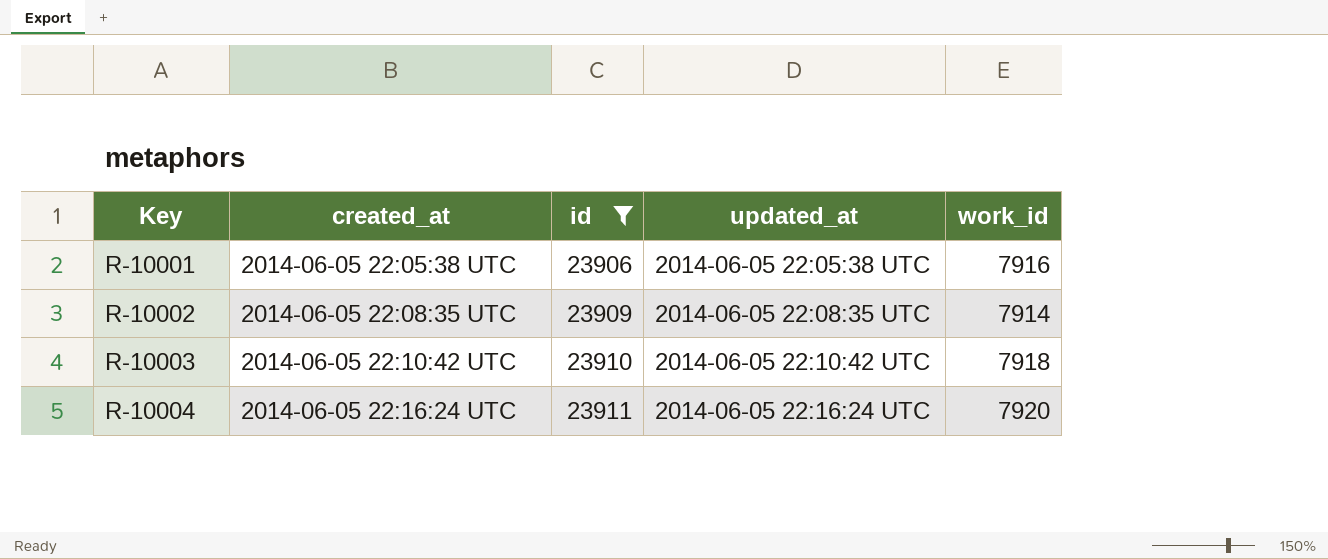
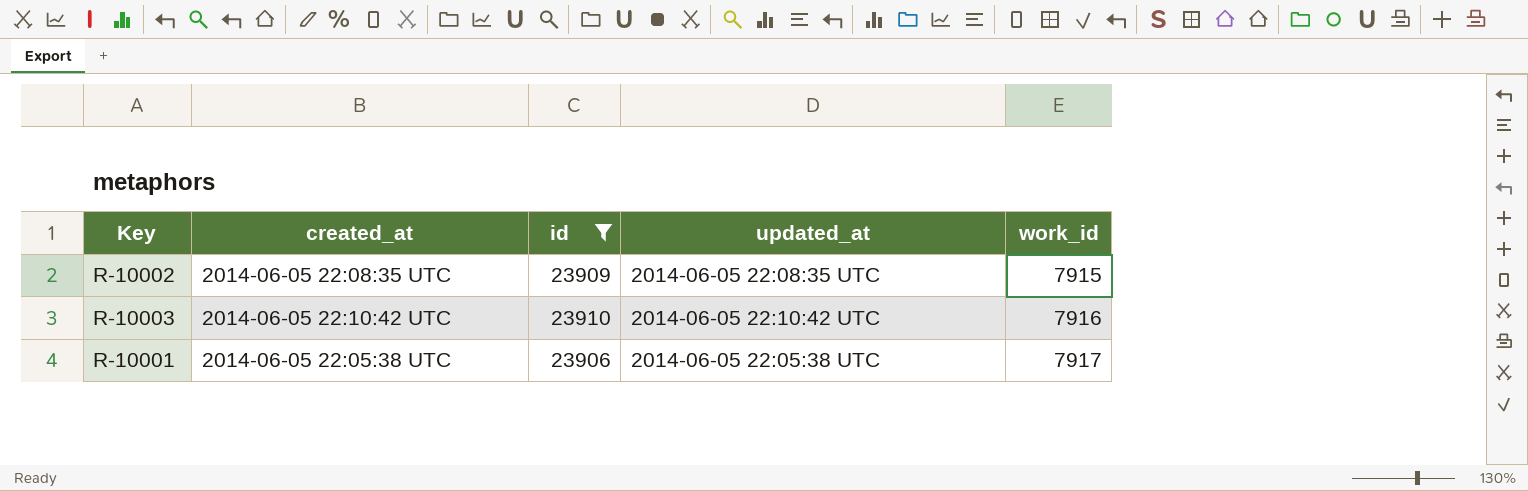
row order: Key ascending -> work_id ascending
row R-10004: 2014-06-05 22:16:24 UTC | 23911 | 2014-06-05 22:16:24 UTC | 7920 -> none
R-10002 | work_id: 7914 -> 7915
R-10003 | work_id: 7918 -> 7916
R-10001 | work_id: 7916 -> 7917

